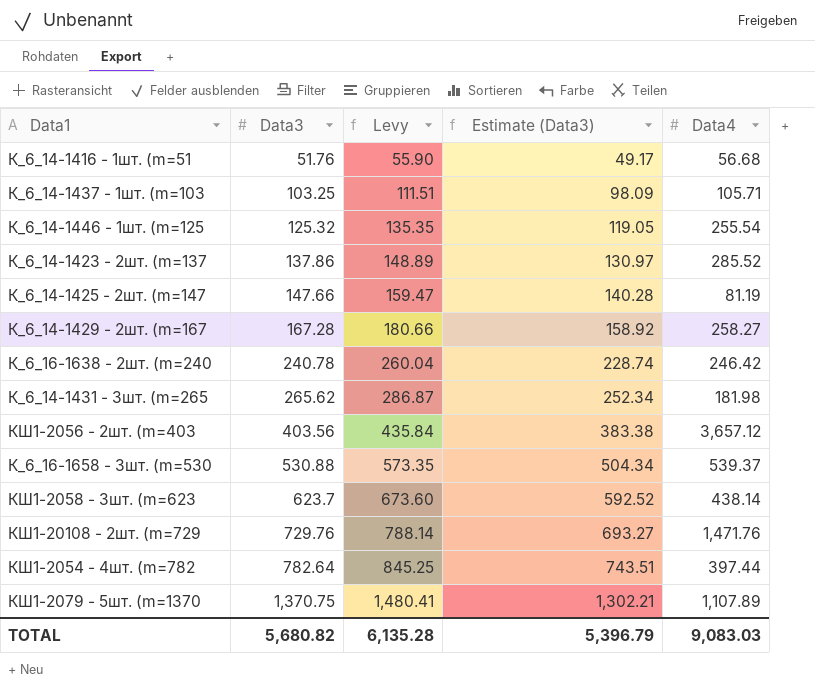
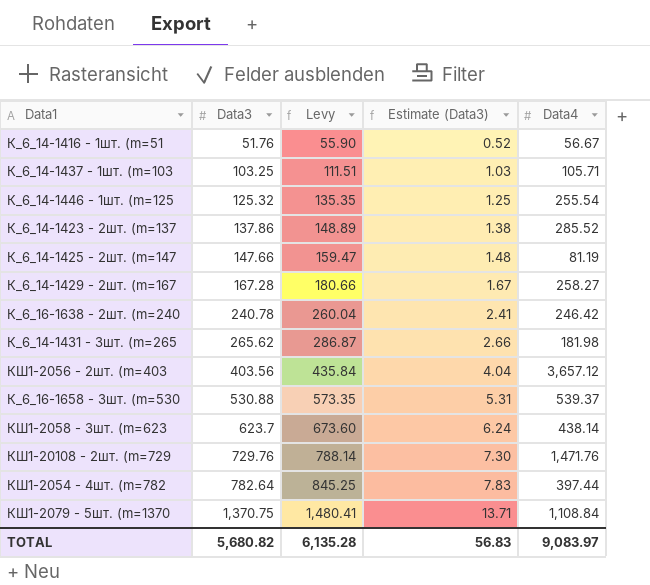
column Estimate (Data3) | formula: [Data3] * 0.95 -> [Data3] * 0.01
К_6_14-1416 - 1шт. (m=51 | Data4: 56.68 -> 56.67
КШ1-2079 - 5шт. (m=1370 | Data4: 1,107.89 -> 1,108.84
TOTAL | Estimate (Data3): 5,396.79 -> 56.83
TOTAL | Data4: 9,083.03 -> 9,083.97

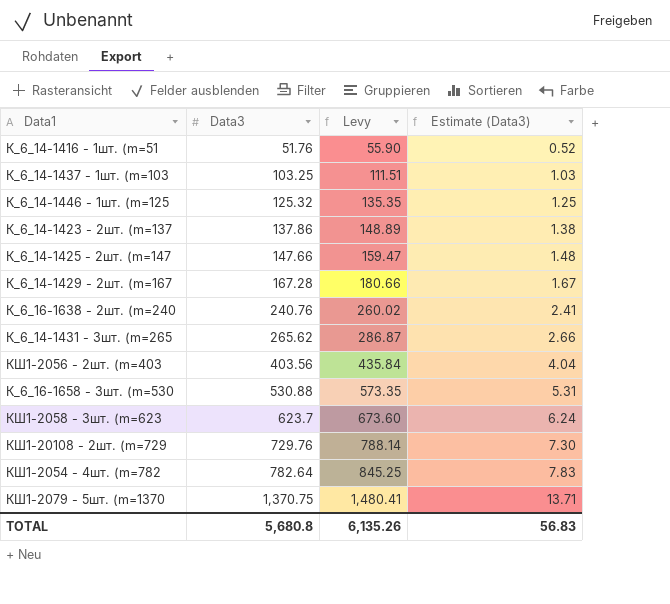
column Data4 | position: 5 -> none
К_6_16-1638 - 2шт. (m=240 | Data3: 240.78 -> 240.76
К_6_16-1638 - 2шт. (m=240 | Levy: 260.04 -> 260.02
TOTAL | Data3: 5,680.82 -> 5,680.8
TOTAL | Levy: 6,135.28 -> 6,135.26

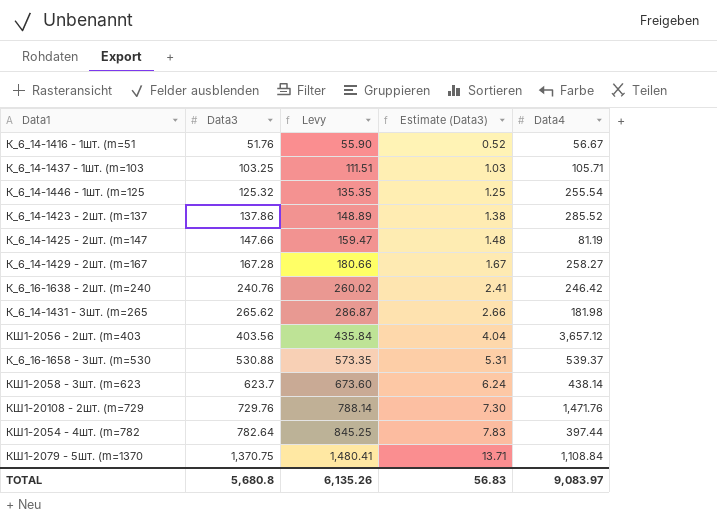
column Data4 | position: none -> 5

